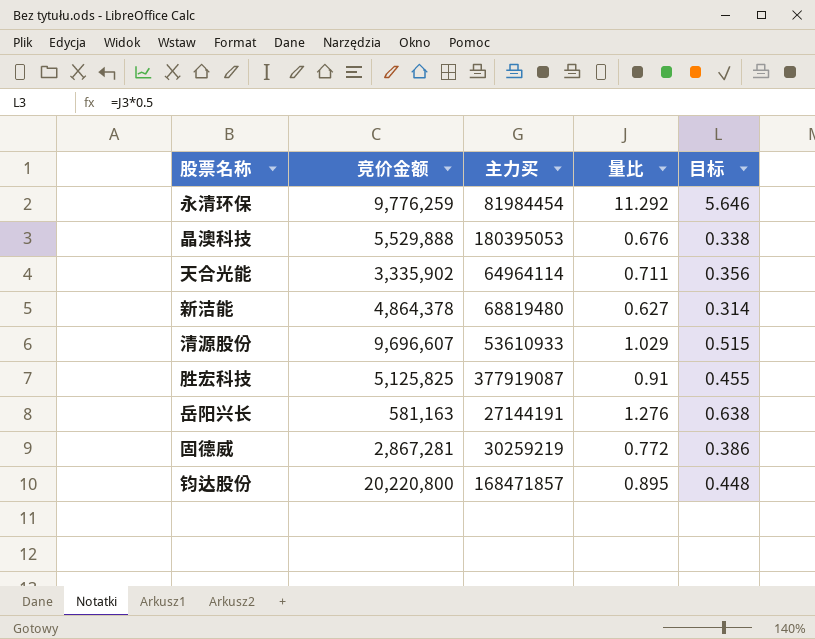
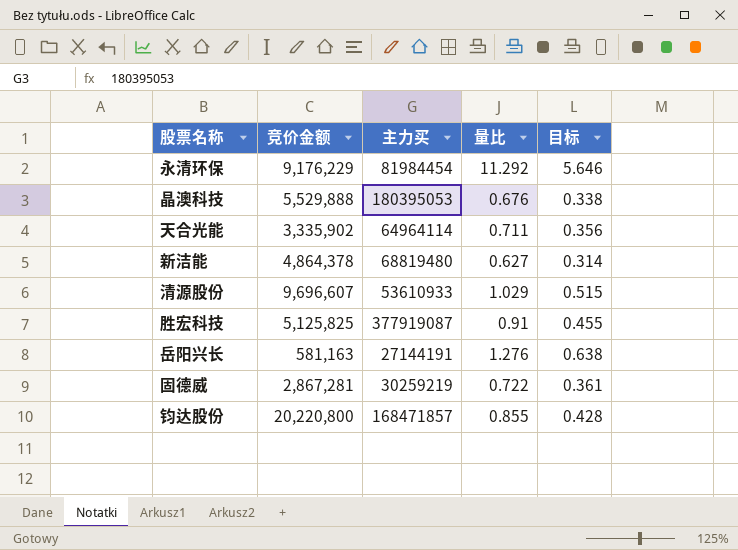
永清环保 | 竞价金额: 9,776,259 -> 9,176,229
固德威 | 量比: 0.772 -> 0.722
固德威 | 目标: 0.386 -> 0.361
钧达股份 | 量比: 0.895 -> 0.855
钧达股份 | 目标: 0.448 -> 0.428

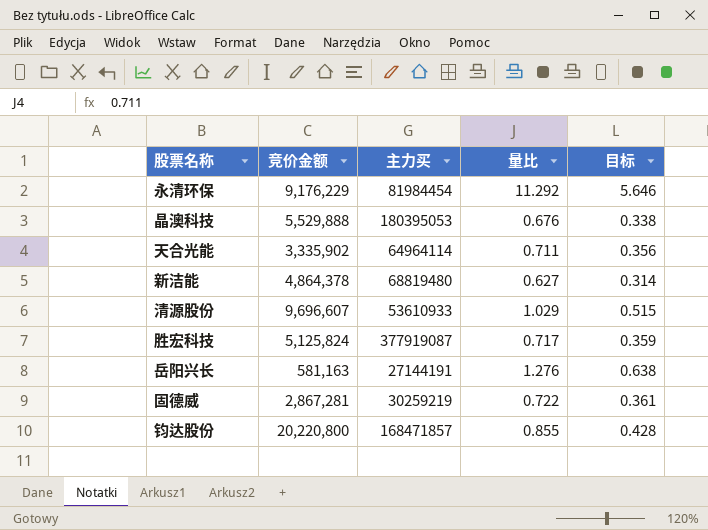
胜宏科技 | 竞价金额: 5,125,825 -> 5,125,824
胜宏科技 | 量比: 0.91 -> 0.717
胜宏科技 | 目标: 0.455 -> 0.359

